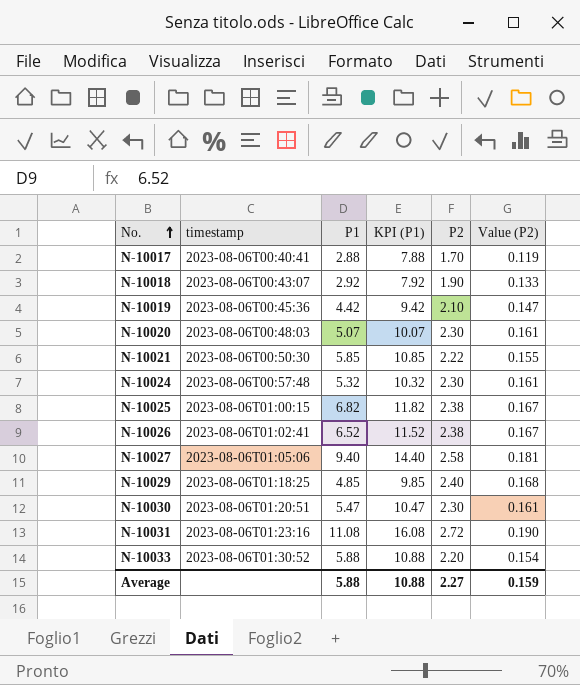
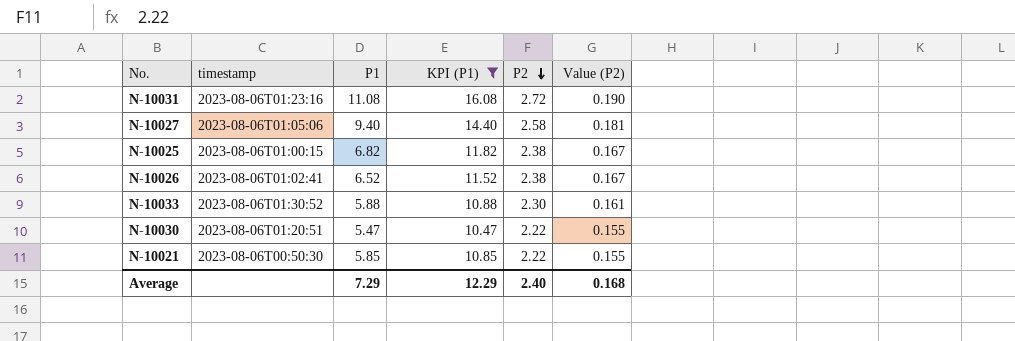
filter: none -> KPI (P1) >= 10.47
row order: No. ascending -> P2 descending
N-10033 | P2: 2.20 -> 2.30
N-10033 | Value (P2): 0.154 -> 0.161
N-10030 | P2: 2.30 -> 2.22
N-10030 | Value (P2): 0.161 -> 0.155
Average | P1: 5.88 -> 7.29
Average | KPI (P1): 10.88 -> 12.29
Average | P2: 2.27 -> 2.40
Average | Value (P2): 0.159 -> 0.168

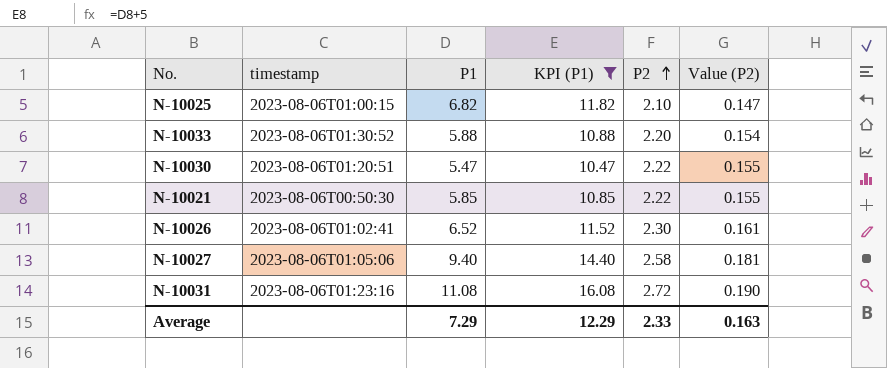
row order: P2 descending -> P2 ascending
N-10025 | P2: 2.38 -> 2.10
N-10025 | Value (P2): 0.167 -> 0.147
N-10033 | P2: 2.30 -> 2.20
N-10033 | Value (P2): 0.161 -> 0.154
N-10026 | P2: 2.38 -> 2.30
N-10026 | Value (P2): 0.167 -> 0.161
Average | P2: 2.40 -> 2.33
Average | Value (P2): 0.168 -> 0.163

